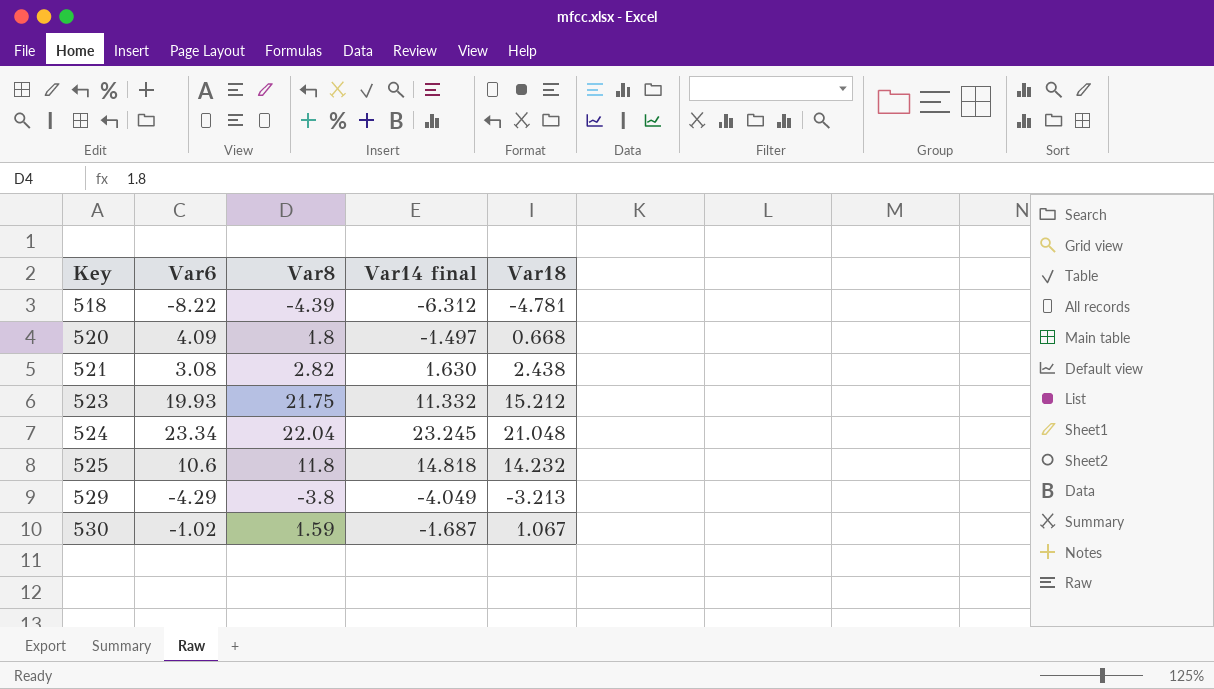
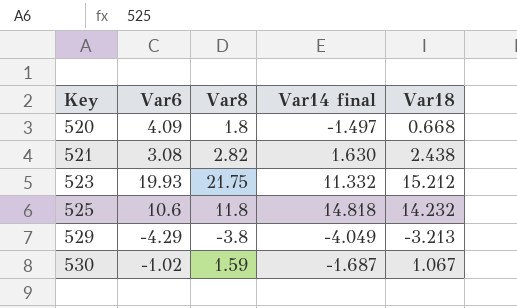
row 518: -8.22 | -4.39 | -6.312 | -4.781 -> none
row 524: 23.34 | 22.04 | 23.245 | 21.048 -> none

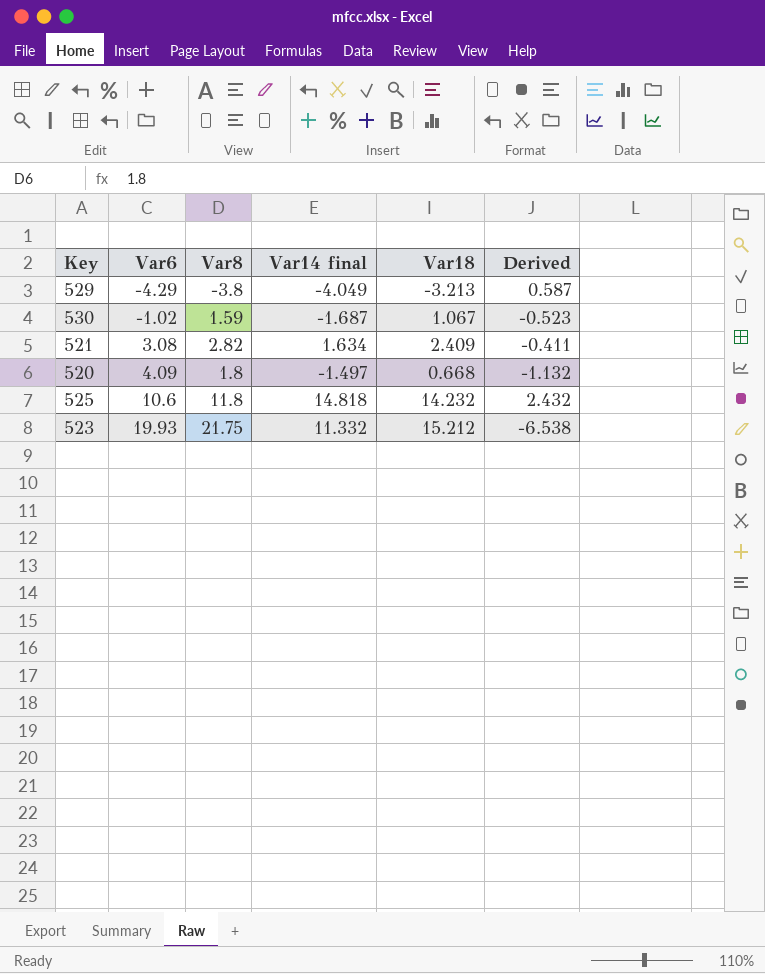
row order: Key ascending -> Var6 ascending
column Derived | formula: none -> [Var18] - [Var8]
521 | Var14 final: 1.630 -> 1.634
521 | Var18: 2.438 -> 2.409

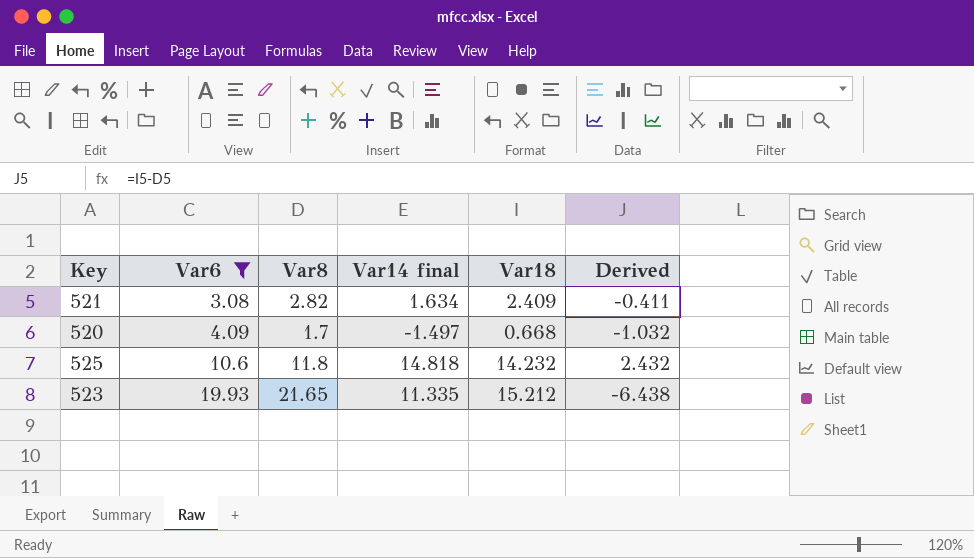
filter: none -> Var6 >= 3.08
520 | Var8: 1.8 -> 1.7
520 | Derived: -1.132 -> -1.032
523 | Var8: 21.75 -> 21.65
523 | Var14 final: 11.332 -> 11.335
523 | Derived: -6.538 -> -6.438

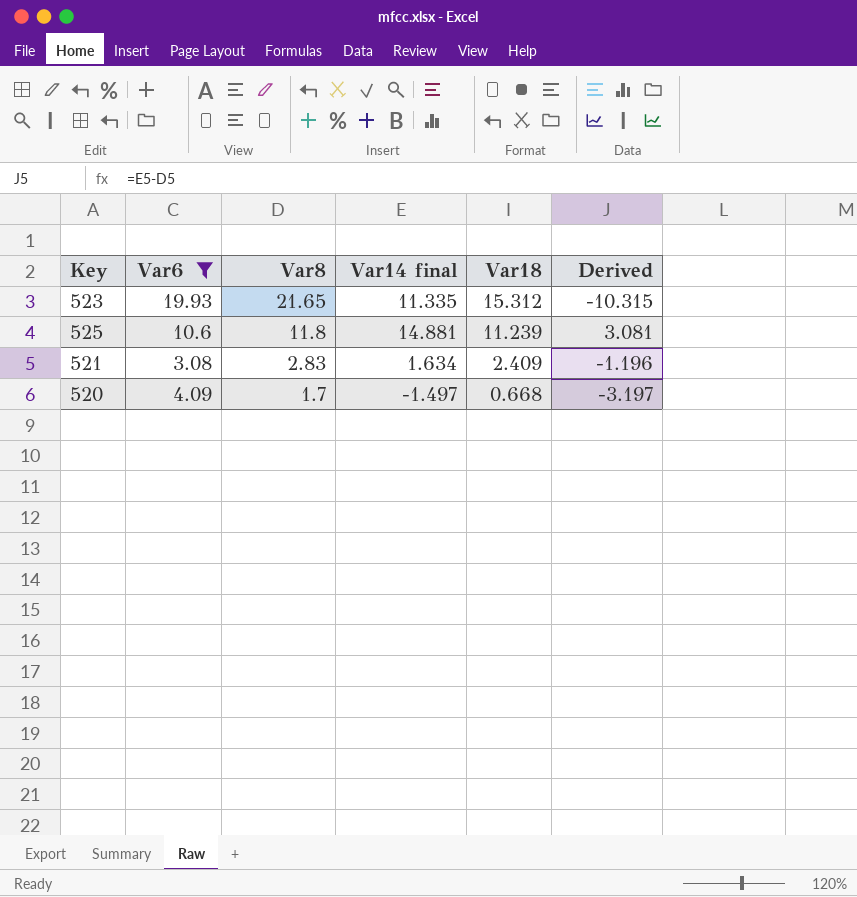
row order: Var6 ascending -> Var8 descending
column Derived | formula: [Var18] - [Var8] -> [Var14 final] - [Var8]
523 | Var18: 15.212 -> 15.312
525 | Var14 final: 14.818 -> 14.881
525 | Var18: 14.232 -> 11.239
521 | Var8: 2.82 -> 2.83

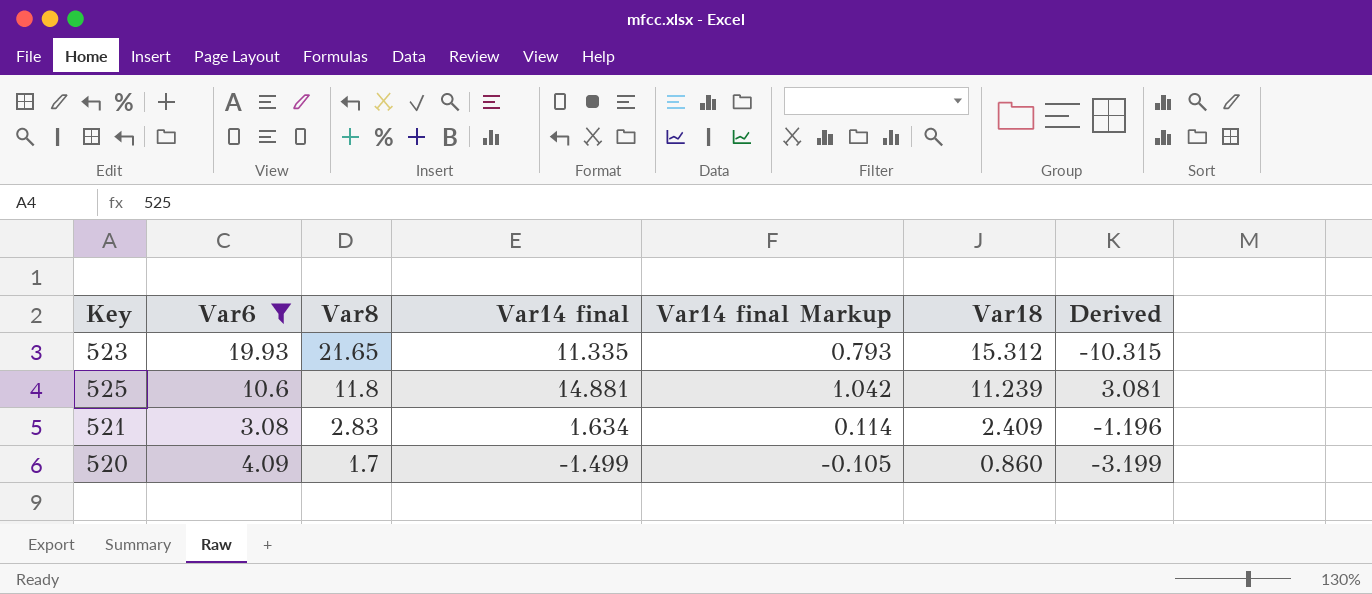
column Var14 final Markup | formula: none -> [Var14 final] * 0.07
520 | Var14 final: -1.497 -> -1.499
520 | Var18: 0.668 -> 0.860
520 | Derived: -3.197 -> -3.199

